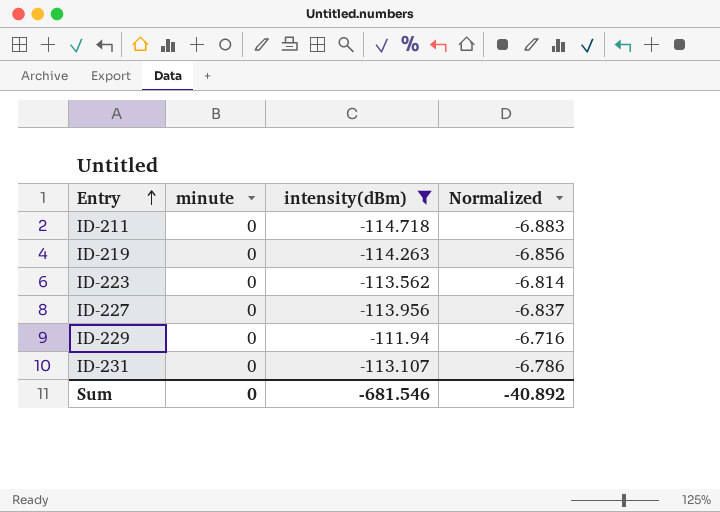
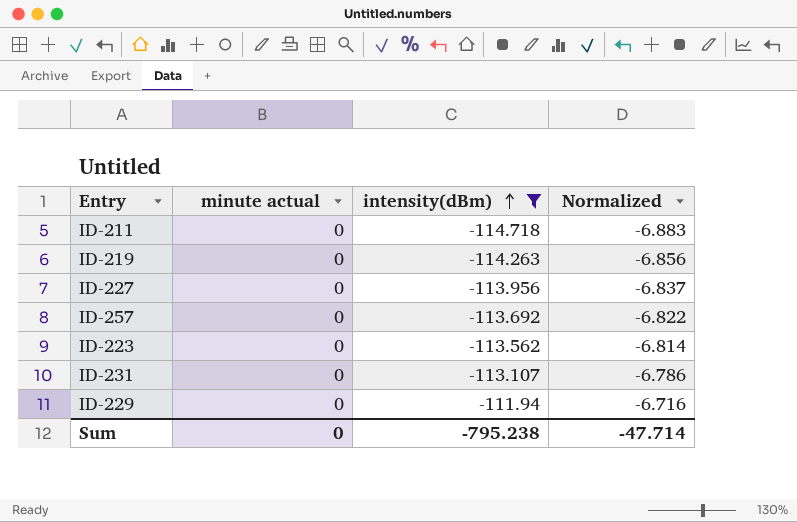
row order: Entry ascending -> intensity(dBm) ascending
column name: minute -> minute actual
row ID-257: none -> 0 | -113.692 | -6.822
Sum | intensity(dBm): -681.546 -> -795.238
Sum | Normalized: -40.892 -> -47.714

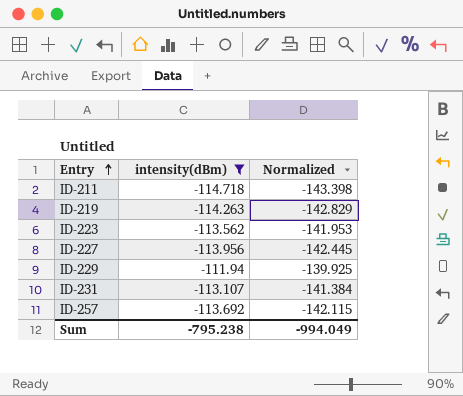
row order: intensity(dBm) ascending -> Entry ascending
column minute actual | position: 2 -> none
column Normalized | formula: [intensity(dBm)] * 0.06 -> [intensity(dBm)] * 1.25
Sum | Normalized: -47.714 -> -994.049

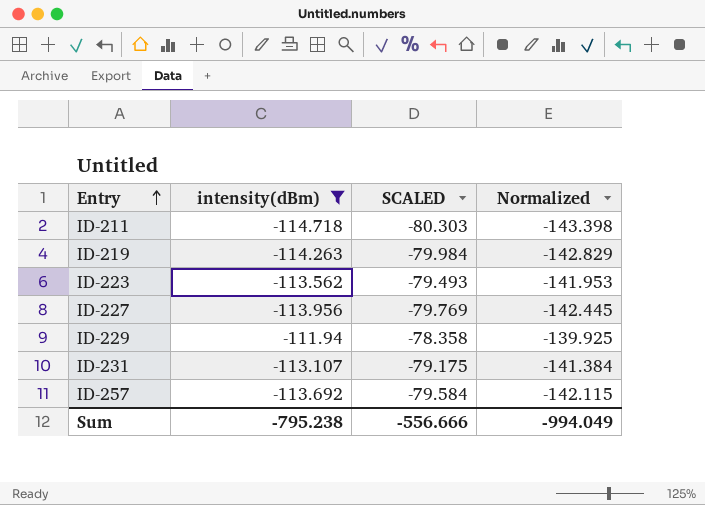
column SCALED | formula: none -> [intensity(dBm)] * 0.7

